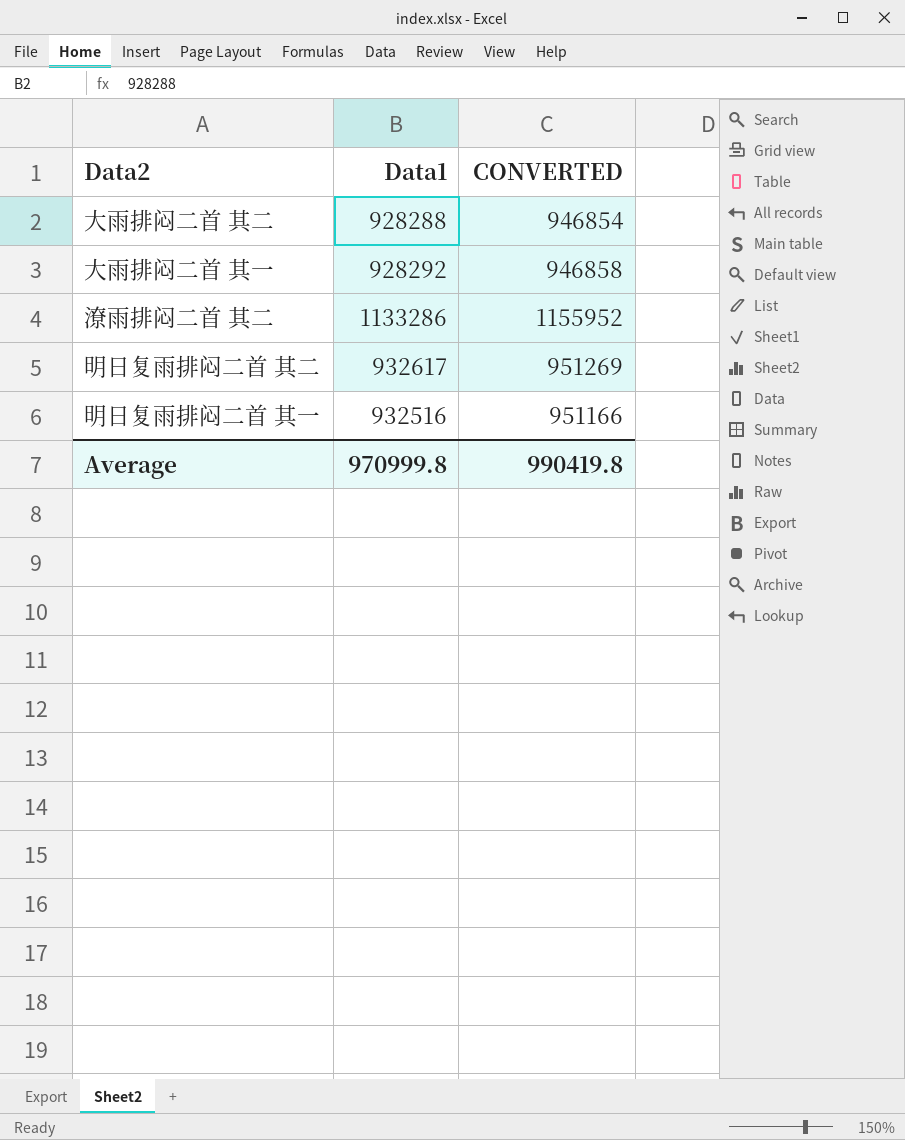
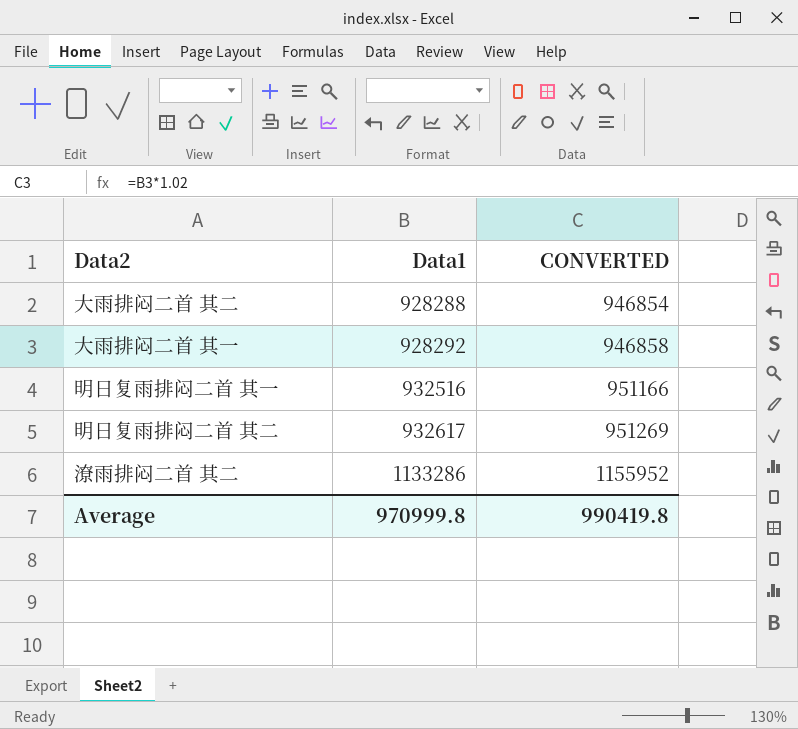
row order: none -> Data1 ascending

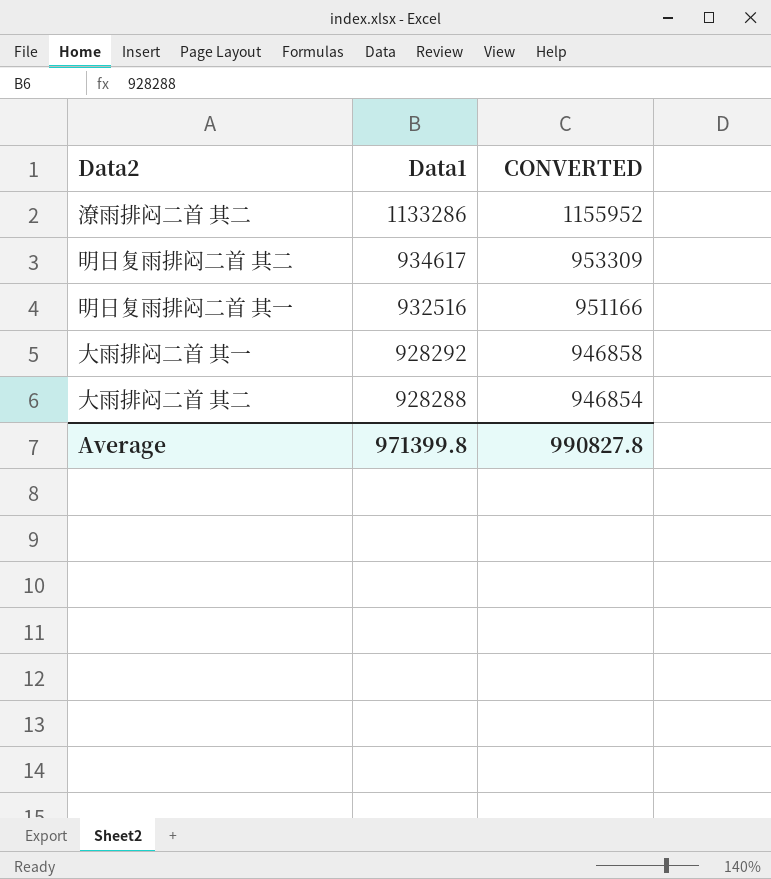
row order: Data1 ascending -> Data1 descending
明日复雨排闷二首 其二 | Data1: 932617 -> 934617
明日复雨排闷二首 其二 | CONVERTED: 951269 -> 953309
Average | Data1: 970999.8 -> 971399.8
Average | CONVERTED: 990419.8 -> 990827.8

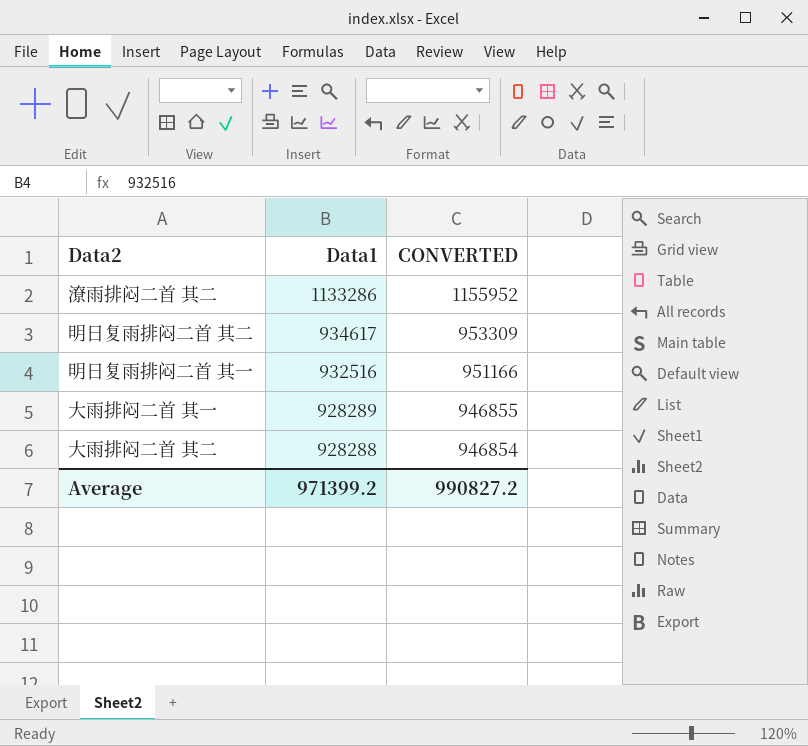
大雨排闷二首 其一 | Data1: 928292 -> 928289
大雨排闷二首 其一 | CONVERTED: 946858 -> 946855
Average | Data1: 971399.8 -> 971399.2
Average | CONVERTED: 990827.8 -> 990827.2

